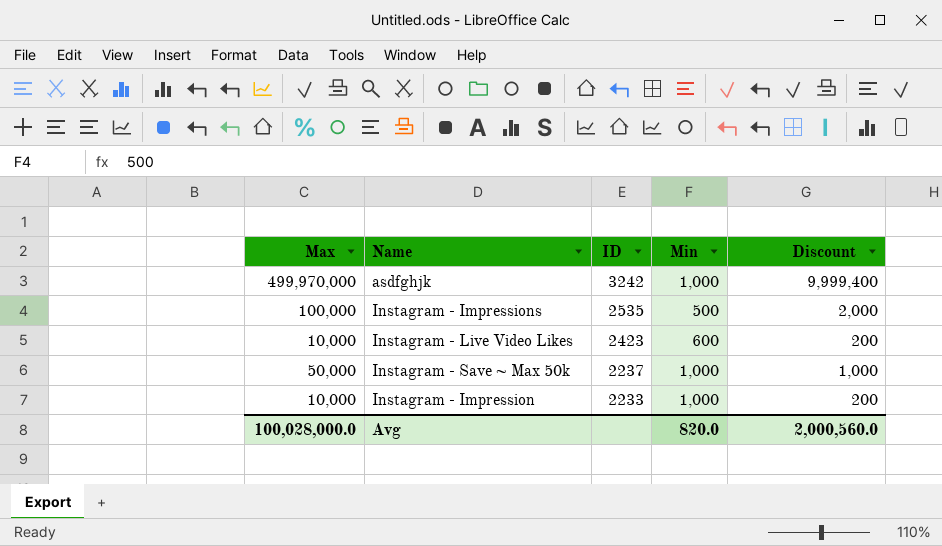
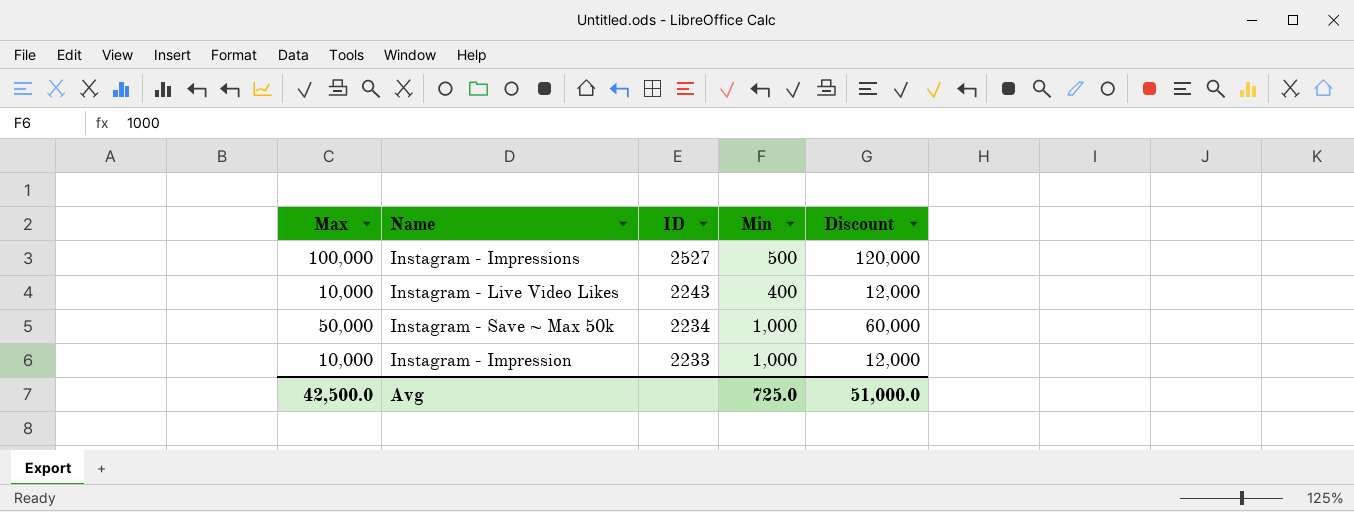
column Discount | formula: [Max] * 0.02 -> [Max] * 1.2
row asdfghjk: 499,970,000 | 3242 | 1,000 | 9,999,400 -> none
Instagram - Impressions | ID: 2535 -> 2527
Instagram - Live Video Likes | ID: 2423 -> 2243
Instagram - Live Video Likes | Min: 600 -> 400
Instagram - Save ~ Max 50k | ID: 2237 -> 2234
Avg | Max: 100,028,000.0 -> 42,500.0
Avg | Min: 820.0 -> 725.0
Avg | Discount: 2,000,560.0 -> 51,000.0

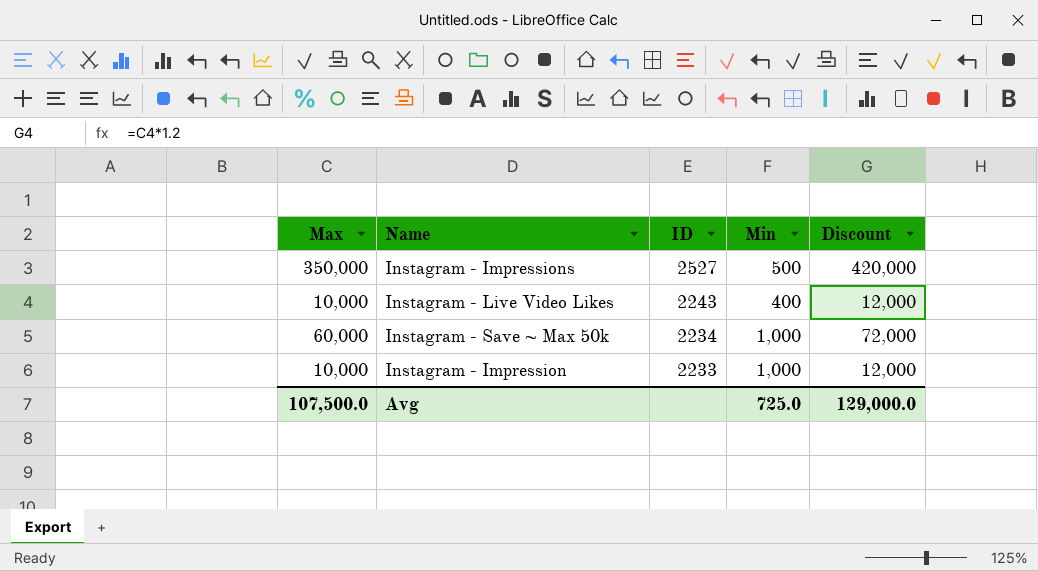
Instagram - Impressions | Max: 100,000 -> 350,000
Instagram - Impressions | Discount: 120,000 -> 420,000
Instagram - Save ~ Max 50k | Max: 50,000 -> 60,000
Instagram - Save ~ Max 50k | Discount: 60,000 -> 72,000
Avg | Max: 42,500.0 -> 107,500.0
Avg | Discount: 51,000.0 -> 129,000.0

